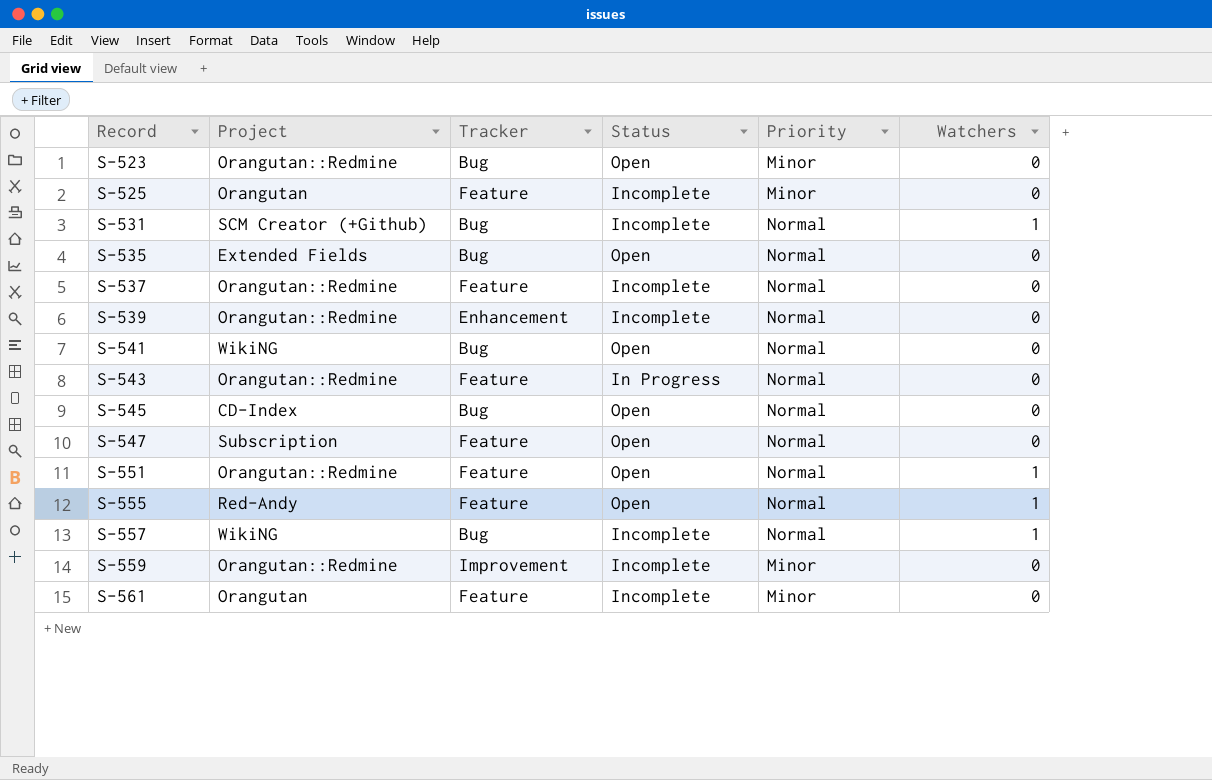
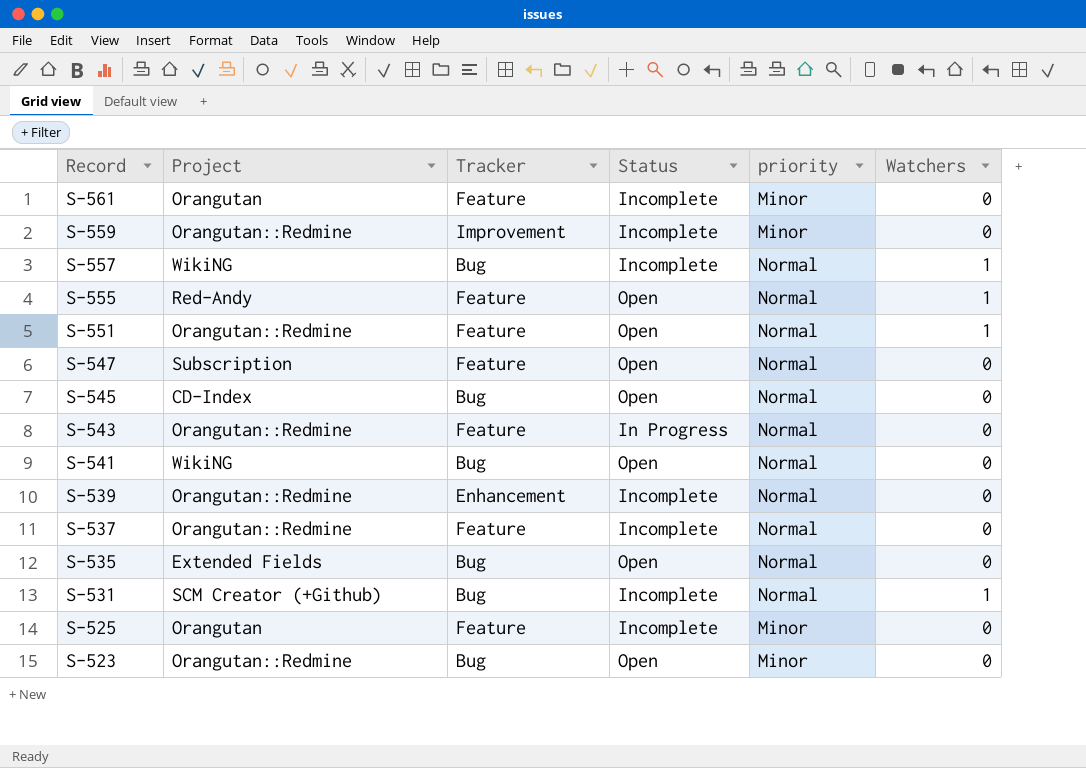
row order: Record ascending -> Record descending
column name: Priority -> priority

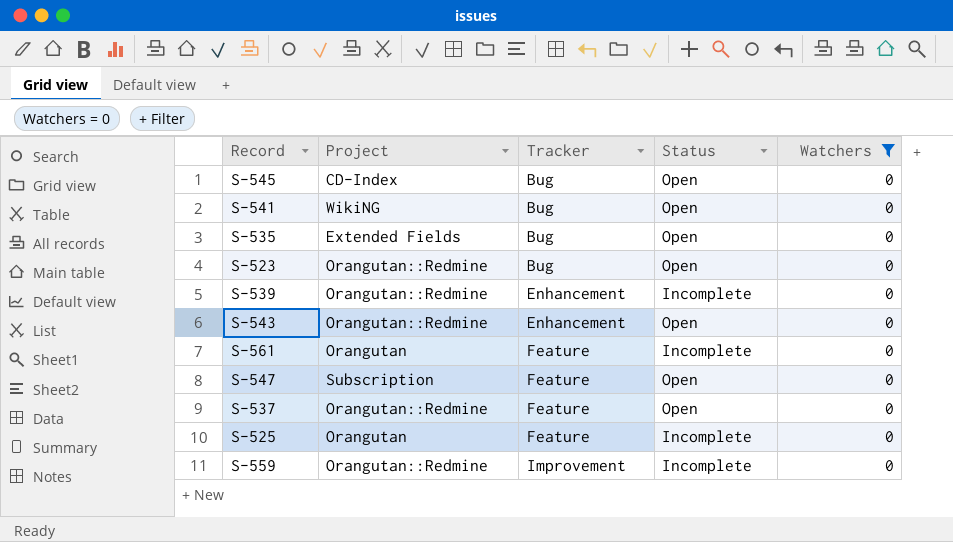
filter: none -> Watchers = 0
row order: Record descending -> Tracker ascending
column priority | position: 5 -> none
S-543 | Tracker: Feature -> Enhancement
S-543 | Status: In Progress -> Open
S-537 | Status: Incomplete -> Open

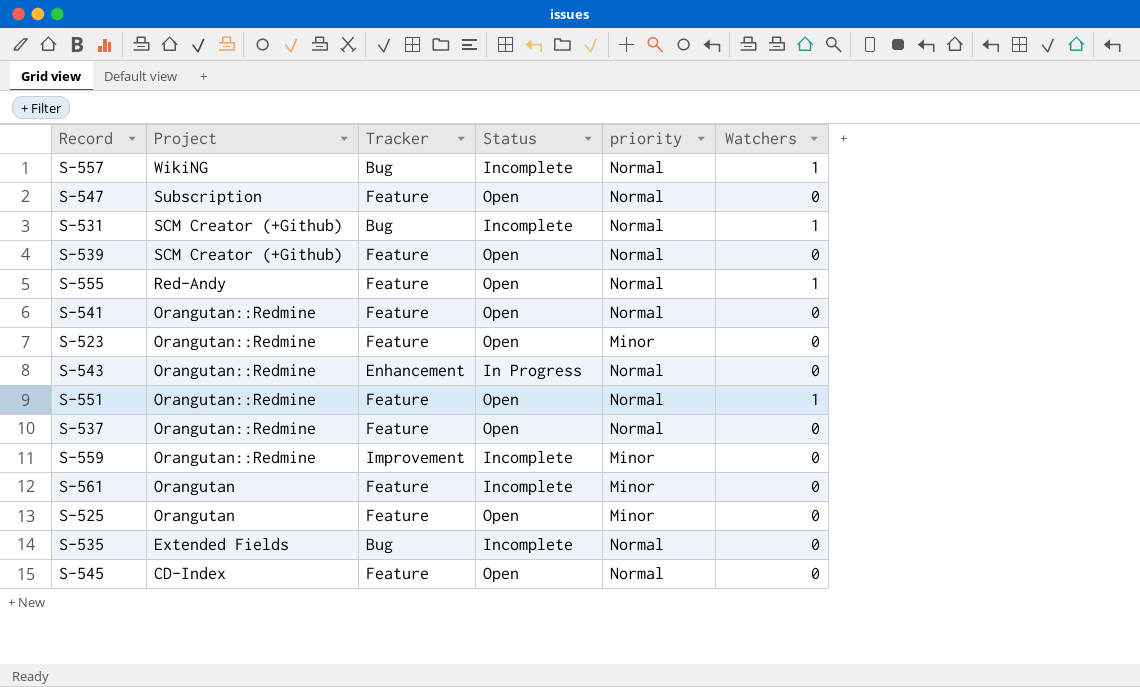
filter: Watchers = 0 -> none
row order: Tracker ascending -> Project descending
column priority | position: none -> 5
S-539 | Project: Orangutan::Redmine -> SCM Creator (+Github)
S-539 | Tracker: Enhancement -> Feature
S-539 | Status: Incomplete -> Open
S-541 | Project: WikiNG -> Orangutan::Redmine
S-541 | Tracker: Bug -> Feature
S-523 | Tracker: Bug -> Feature
S-543 | Status: Open -> In Progress
S-525 | Status: Incomplete -> Open
S-535 | Status: Open -> Incomplete
S-545 | Tracker: Bug -> Feature

